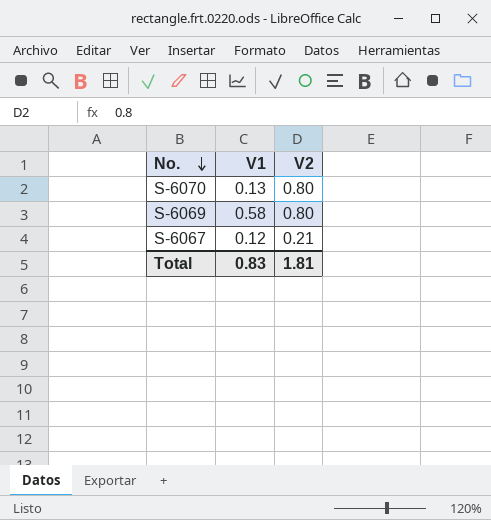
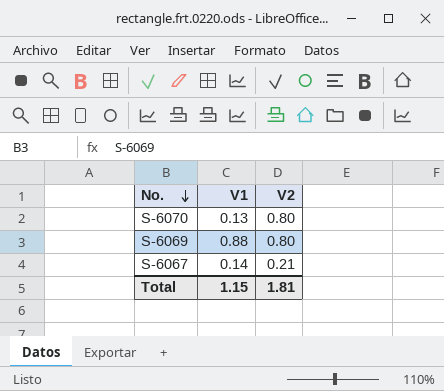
S-6069 | V1: 0.58 -> 0.88
S-6067 | V1: 0.12 -> 0.14
Total | V1: 0.83 -> 1.15

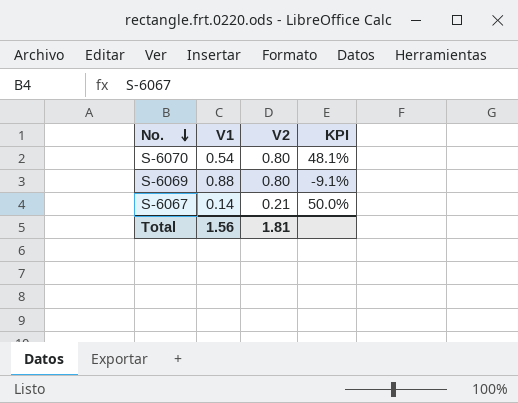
column KPI | formula: none -> ([V2] - [V1]) / [V1]
S-6070 | V1: 0.13 -> 0.54
Total | V1: 1.15 -> 1.56

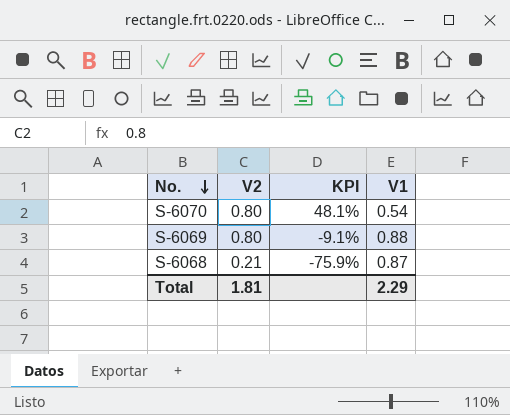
column V1 | position: 2 -> 4
row S-6067: 0.14 | 0.21 | 50.0% -> none
row S-6068: none -> 0.21 | -75.9% | 0.87
Total | V1: 1.56 -> 2.29

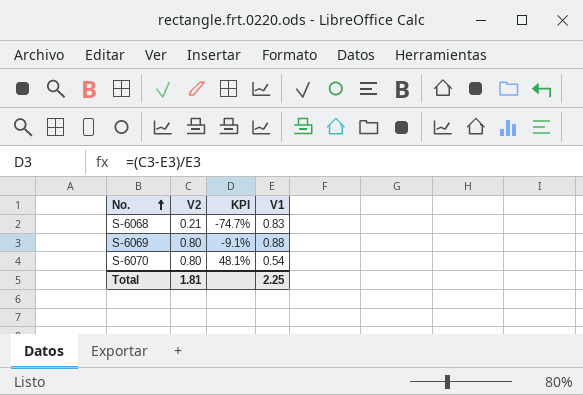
row order: No. descending -> No. ascending
S-6068 | KPI: -75.9% -> -74.7%
S-6068 | V1: 0.87 -> 0.83
Total | V1: 2.29 -> 2.25

